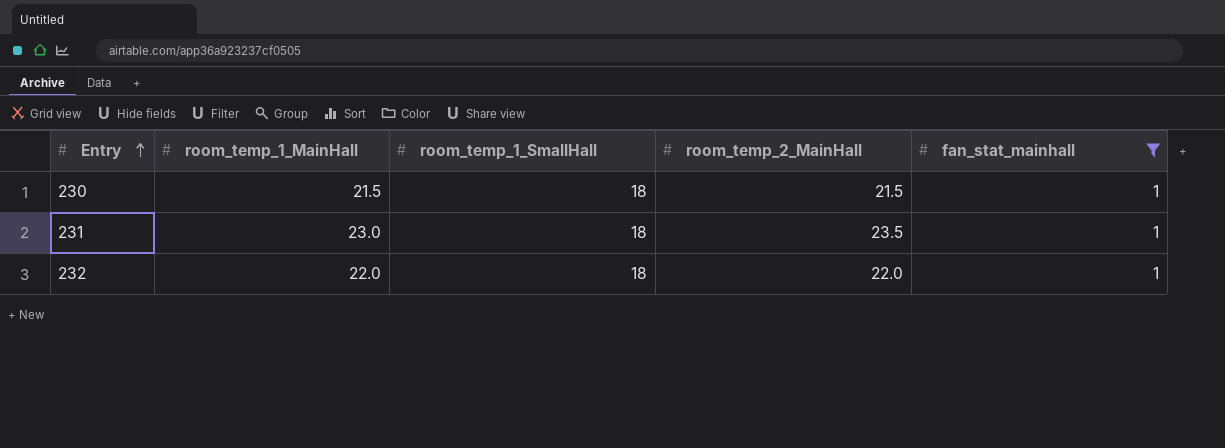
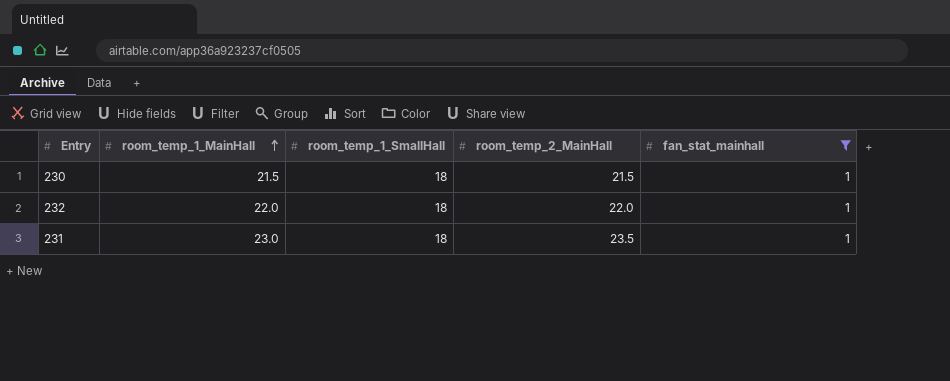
row order: Entry ascending -> room_temp_1_MainHall ascending

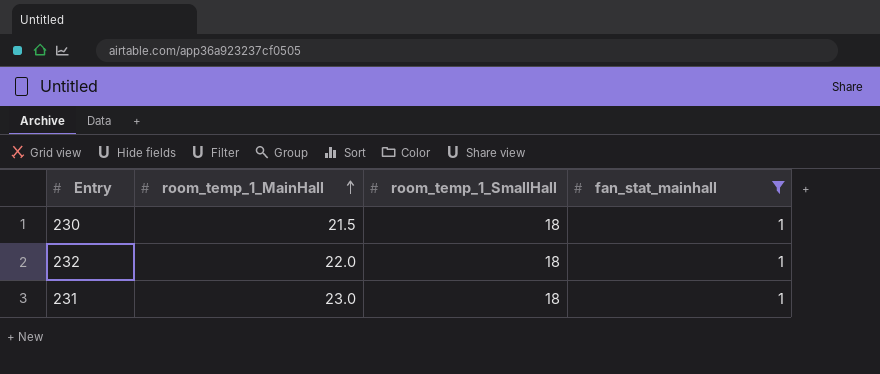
column room_temp_2_MainHall | position: 4 -> none

